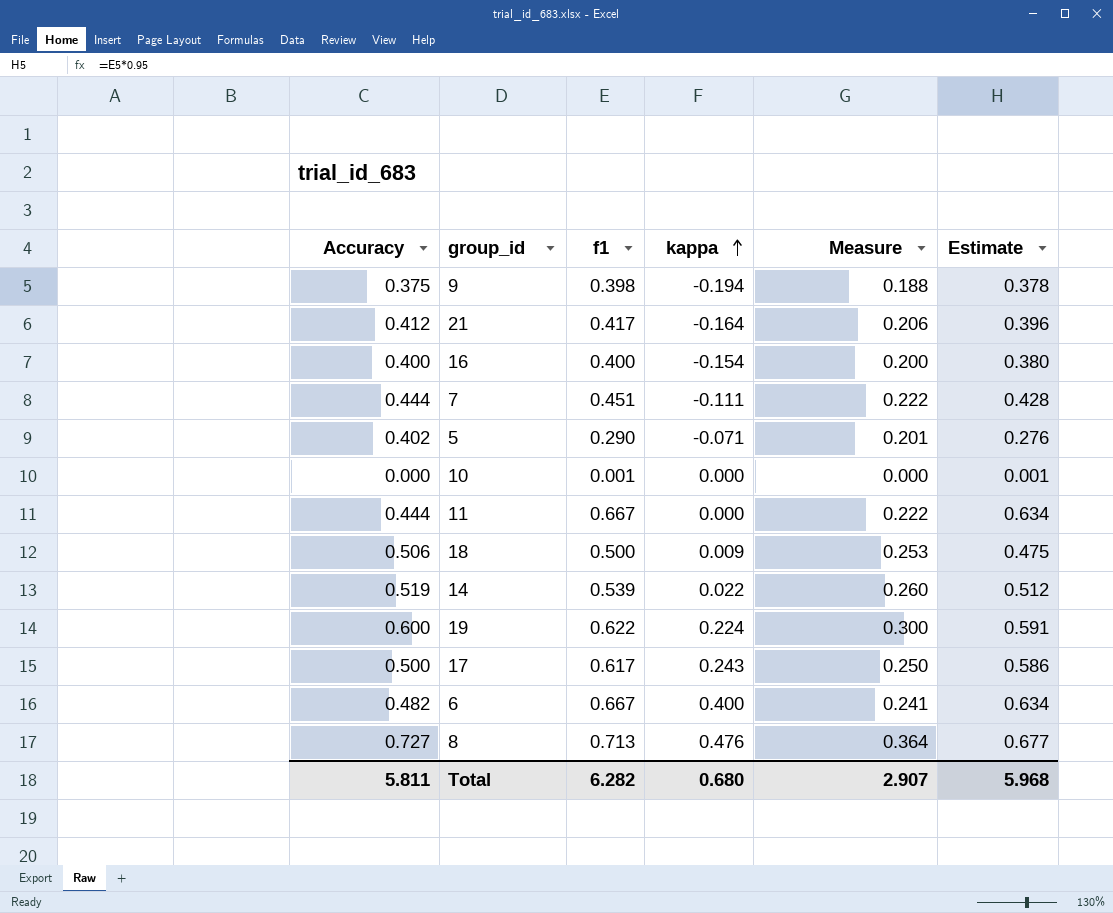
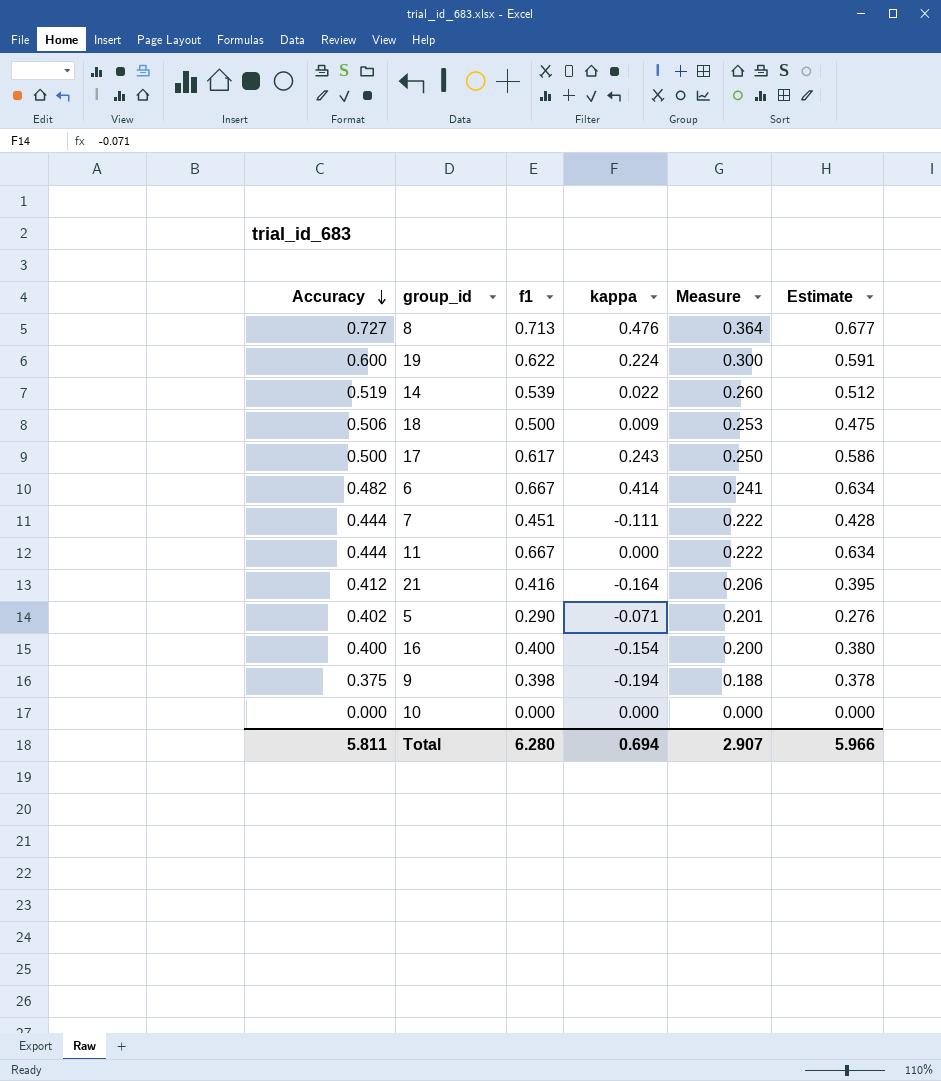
row order: kappa ascending -> Accuracy descending
6 | kappa: 0.400 -> 0.414
21 | f1: 0.417 -> 0.416
21 | Estimate: 0.396 -> 0.395
10 | f1: 0.001 -> 0.000
10 | Estimate: 0.001 -> 0.000
Total | f1: 6.282 -> 6.280
Total | kappa: 0.680 -> 0.694
Total | Estimate: 5.968 -> 5.966

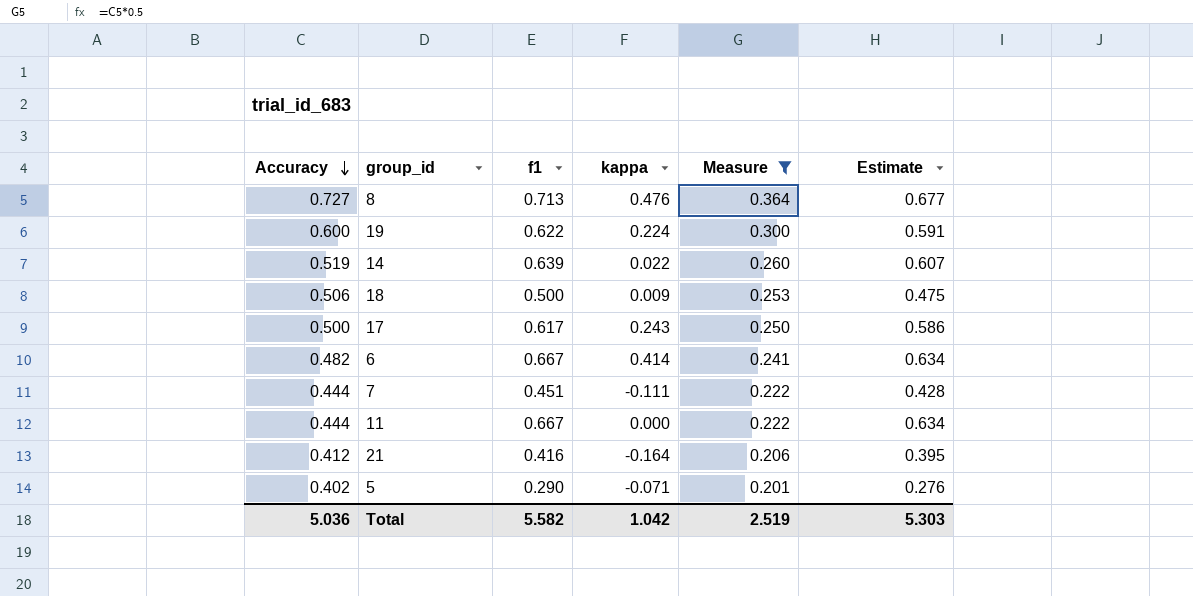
filter: none -> Measure >= 0.201
14 | f1: 0.539 -> 0.639
14 | Estimate: 0.512 -> 0.607
Total | Accuracy: 5.811 -> 5.036
Total | f1: 6.280 -> 5.582
Total | kappa: 0.694 -> 1.042
Total | Measure: 2.907 -> 2.519
Total | Estimate: 5.966 -> 5.303

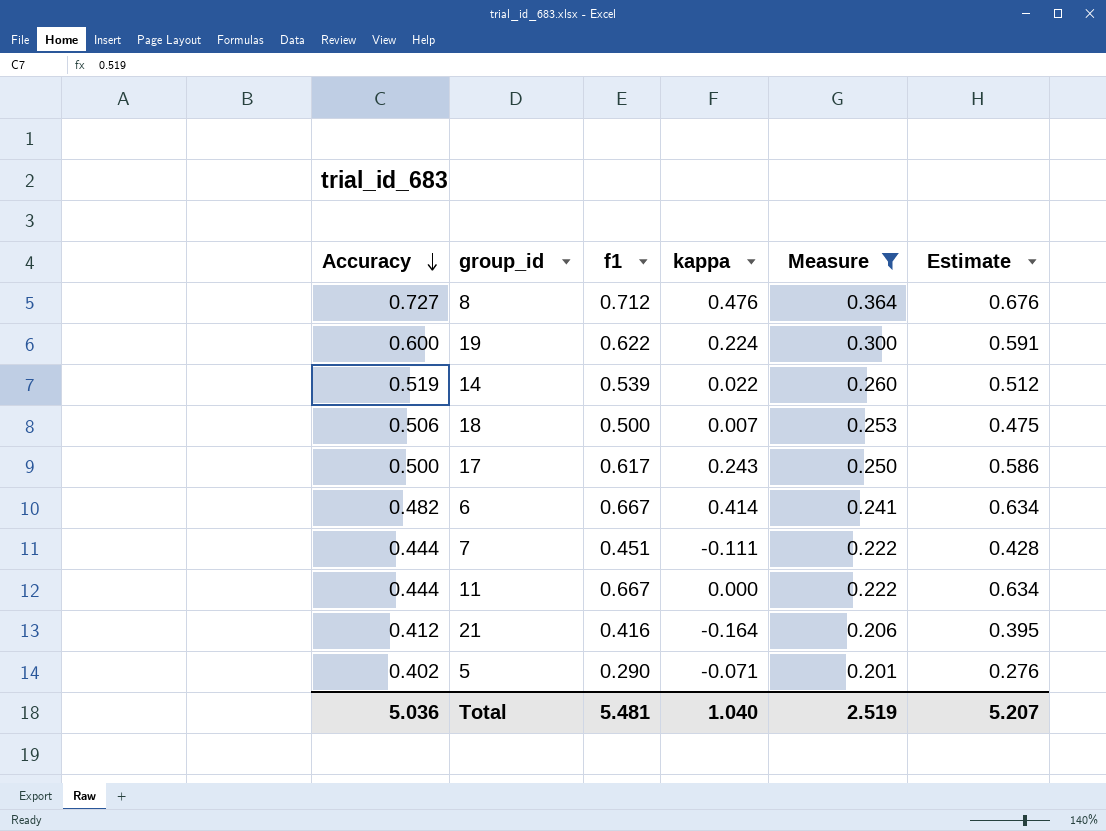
8 | f1: 0.713 -> 0.712
8 | Estimate: 0.677 -> 0.676
14 | f1: 0.639 -> 0.539
14 | Estimate: 0.607 -> 0.512
18 | kappa: 0.009 -> 0.007
Total | f1: 5.582 -> 5.481
Total | kappa: 1.042 -> 1.040
Total | Estimate: 5.303 -> 5.207

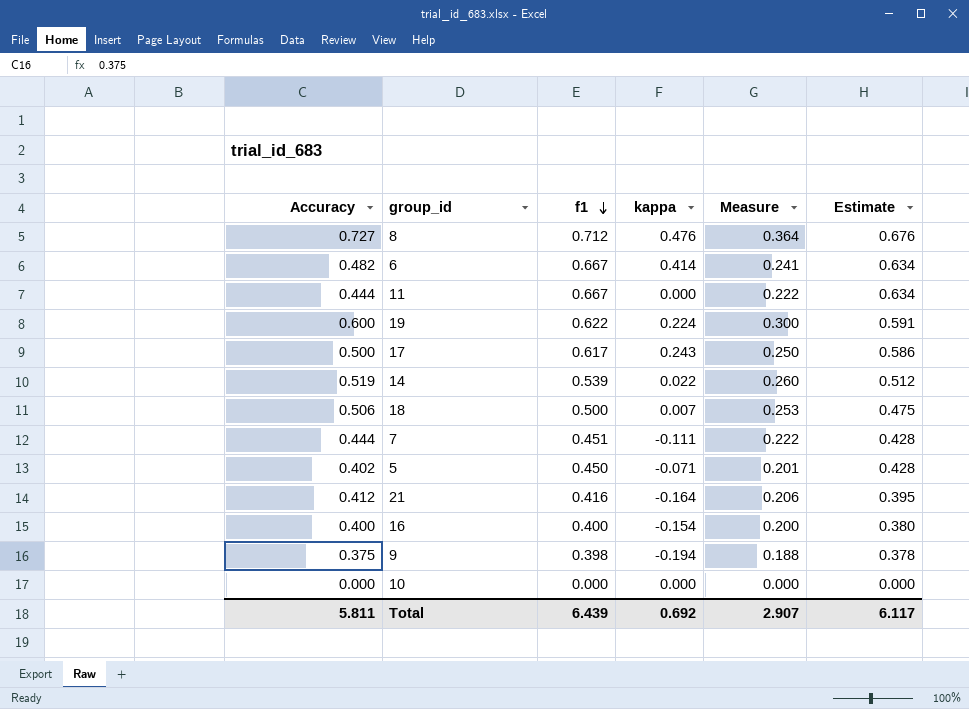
filter: Measure >= 0.201 -> none
row order: Accuracy descending -> f1 descending
5 | f1: 0.290 -> 0.450
5 | Estimate: 0.276 -> 0.428
Total | Accuracy: 5.036 -> 5.811
Total | f1: 5.481 -> 6.439
Total | kappa: 1.040 -> 0.692
Total | Measure: 2.519 -> 2.907
Total | Estimate: 5.207 -> 6.117

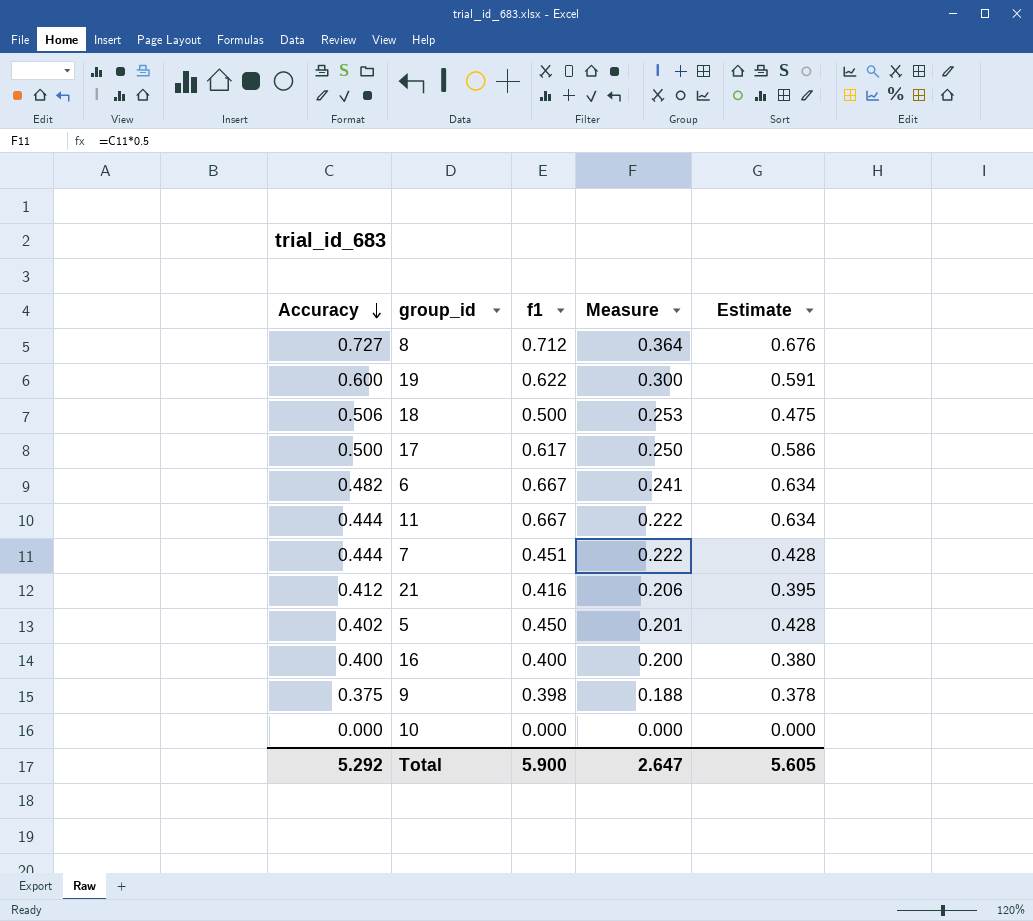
row order: f1 descending -> Accuracy descending
column kappa | position: 4 -> none
row 14: 0.519 | 0.539 | 0.022 | 0.260 | 0.512 -> none
Total | Accuracy: 5.811 -> 5.292
Total | f1: 6.439 -> 5.900
Total | Measure: 2.907 -> 2.647
Total | Estimate: 6.117 -> 5.605

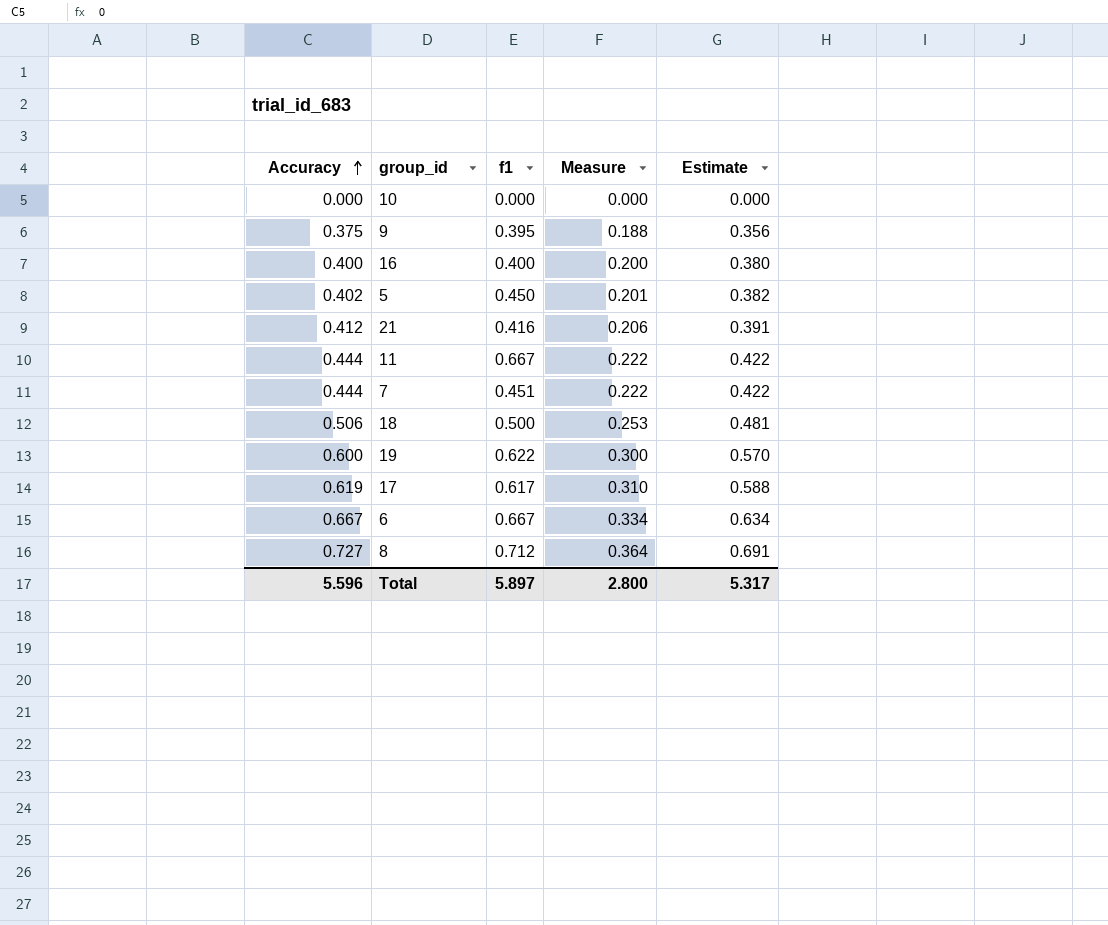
row order: Accuracy descending -> Accuracy ascending
column Estimate | formula: [f1] * 0.95 -> [Accuracy] * 0.95
9 | f1: 0.398 -> 0.395
17 | Accuracy: 0.500 -> 0.619
17 | Measure: 0.250 -> 0.310
6 | Accuracy: 0.482 -> 0.667
6 | Measure: 0.241 -> 0.334
Total | Accuracy: 5.292 -> 5.596
Total | f1: 5.900 -> 5.897
Total | Measure: 2.647 -> 2.800
Total | Estimate: 5.605 -> 5.317

